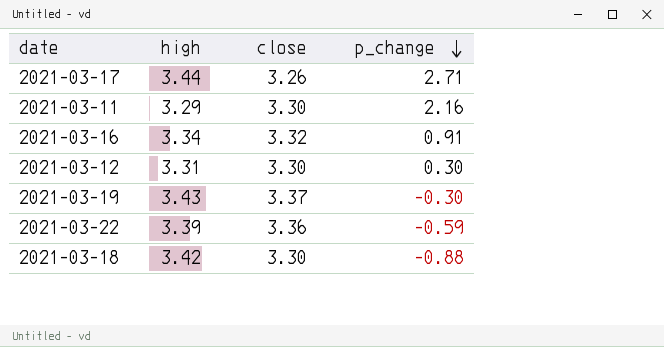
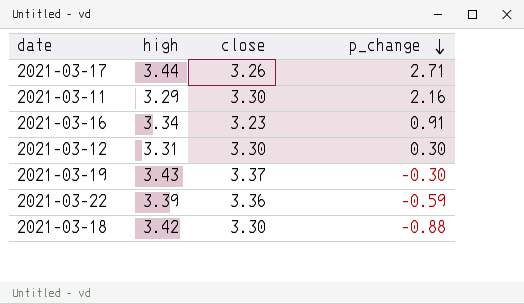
2021-03-16 | close: 3.32 -> 3.23

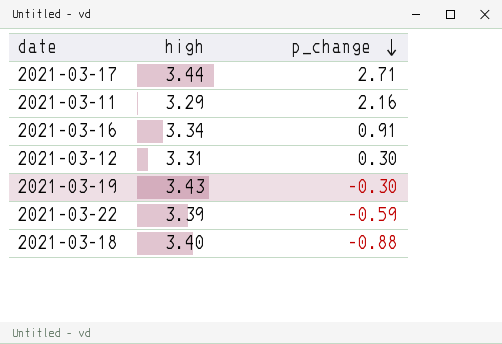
column close | position: 3 -> none
2021-03-18 | high: 3.42 -> 3.40

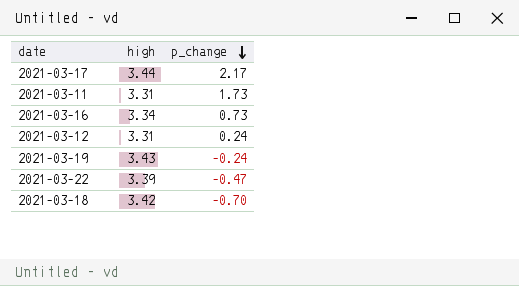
2021-03-17 | p_change: 2.71 -> 2.17
2021-03-11 | high: 3.29 -> 3.31
2021-03-11 | p_change: 2.16 -> 1.73
2021-03-16 | p_change: 0.91 -> 0.73
2021-03-12 | p_change: 0.30 -> 0.24
2021-03-19 | p_change: -0.30 -> -0.24
2021-03-22 | p_change: -0.59 -> -0.47
2021-03-18 | high: 3.40 -> 3.42
2021-03-18 | p_change: -0.88 -> -0.70

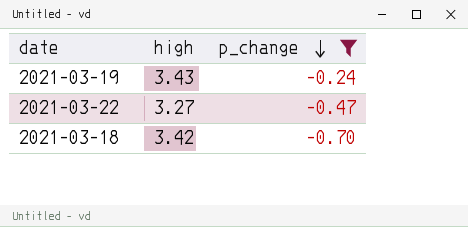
filter: none -> p_change <= -0.24
2021-03-22 | high: 3.39 -> 3.27

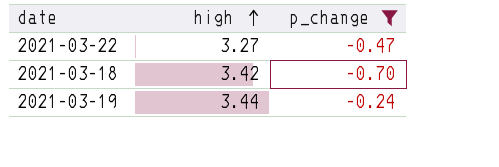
row order: p_change descending -> high ascending
2021-03-19 | high: 3.43 -> 3.44

